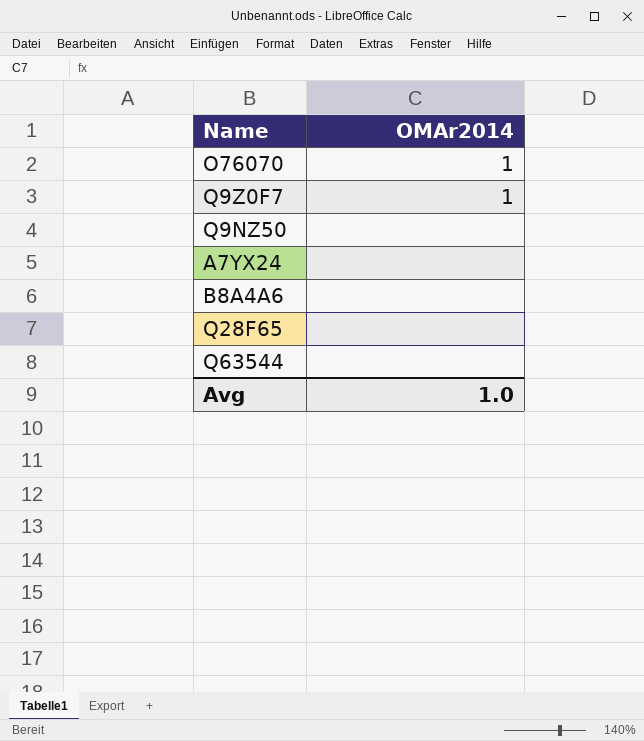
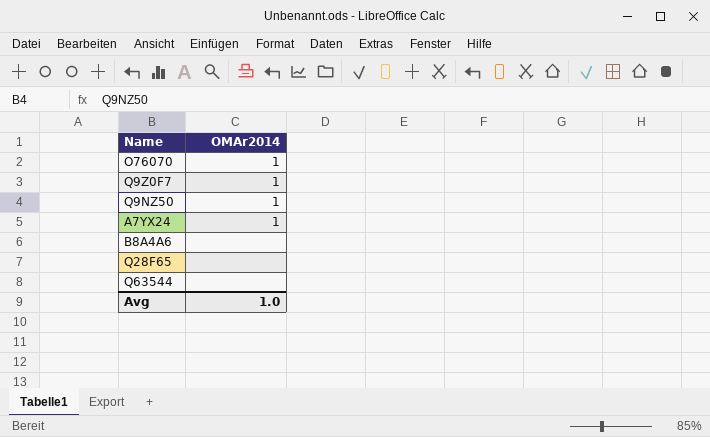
Q9NZ50 | OMAr2014: none -> 1
A7YX24 | OMAr2014: none -> 1

